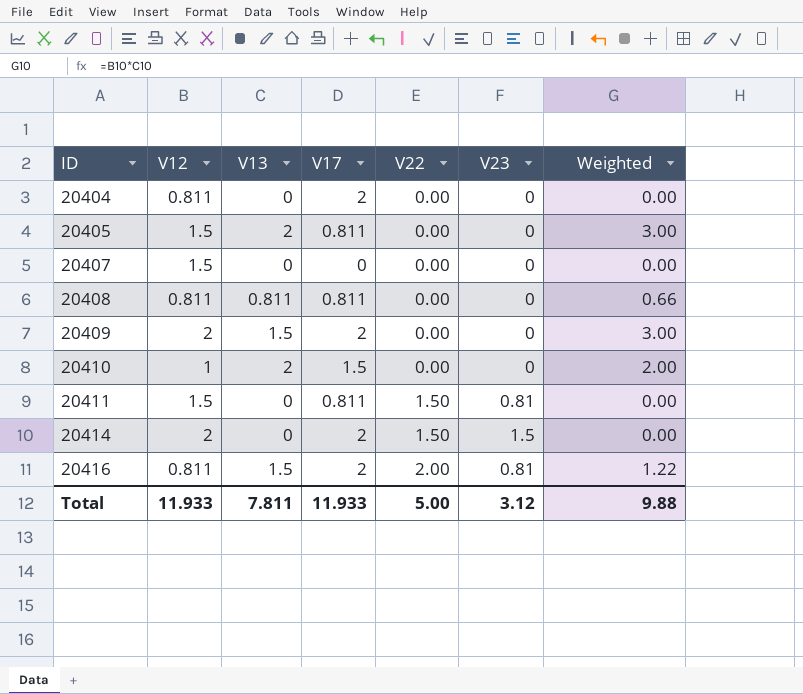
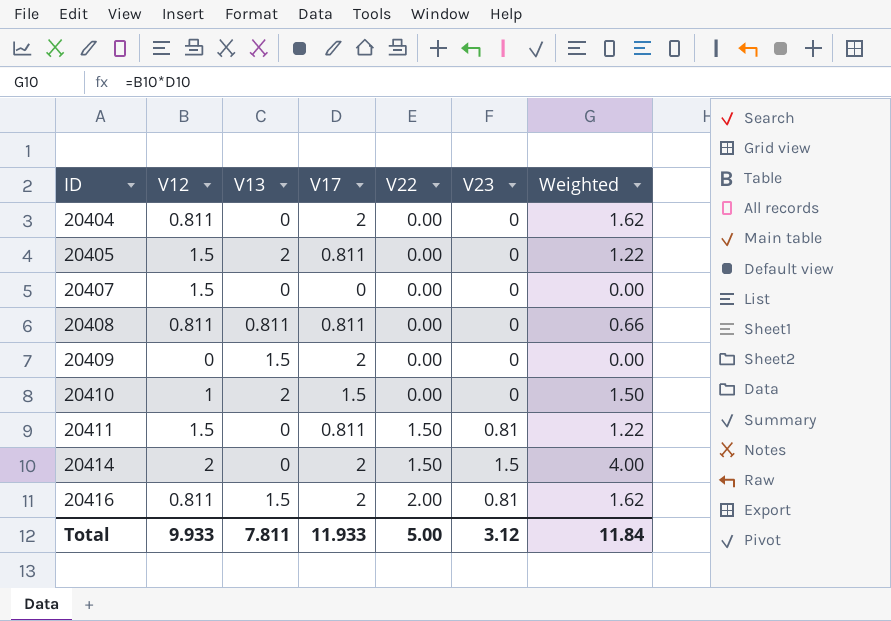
column Weighted | formula: [V12] * [V13] -> [V12] * [V17]
20409 | V12: 2 -> 0
Total | V12: 11.933 -> 9.933
Total | Weighted: 9.88 -> 11.84

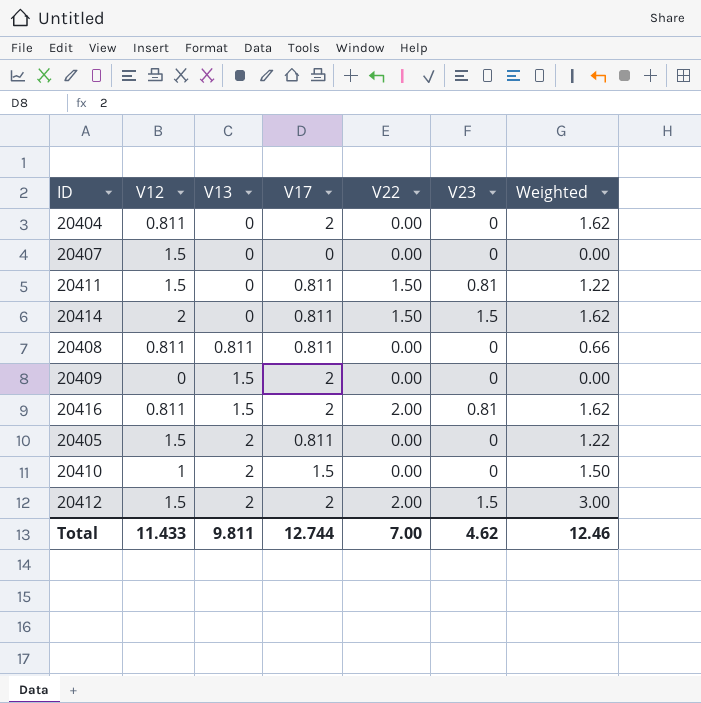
row order: ID ascending -> V13 ascending
20414 | V17: 2 -> 0.811
20414 | Weighted: 4.00 -> 1.62
row 20412: none -> 1.5 | 2 | 2 | 2.00 | 1.5 | 3.00
Total | V12: 9.933 -> 11.433
Total | V13: 7.811 -> 9.811
Total | V17: 11.933 -> 12.744
Total | V22: 5.00 -> 7.00
Total | V23: 3.12 -> 4.62
Total | Weighted: 11.84 -> 12.46

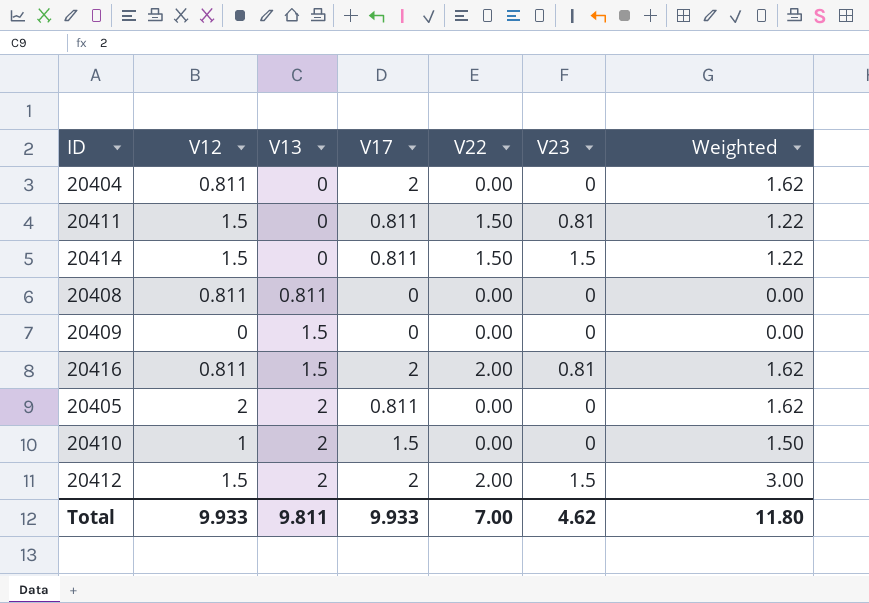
row 20407: 1.5 | 0 | 0 | 0.00 | 0 | 0.00 -> none
20414 | V12: 2 -> 1.5
20414 | Weighted: 1.62 -> 1.22
20408 | V17: 0.811 -> 0
20408 | Weighted: 0.66 -> 0.00
20409 | V17: 2 -> 0
20405 | V12: 1.5 -> 2
20405 | Weighted: 1.22 -> 1.62
Total | V12: 11.433 -> 9.933
Total | V17: 12.744 -> 9.933
Total | Weighted: 12.46 -> 11.80

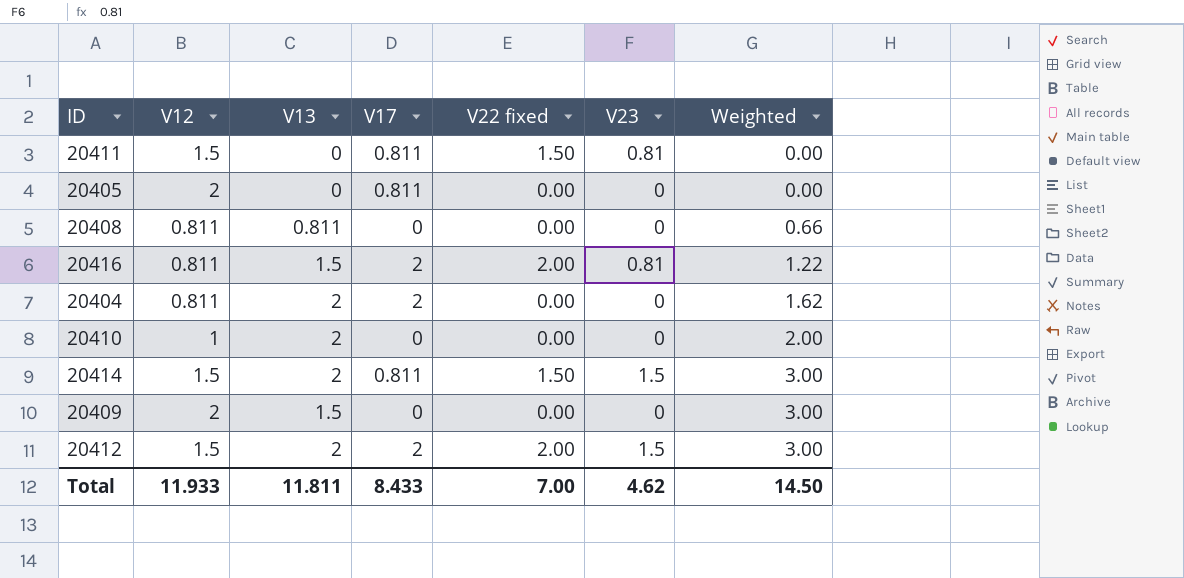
row order: V13 ascending -> Weighted ascending
column name: V22 -> V22 fixed
column Weighted | formula: [V12] * [V17] -> [V12] * [V13]
20405 | V13: 2 -> 0
20404 | V13: 0 -> 2
20410 | V17: 1.5 -> 0
20414 | V13: 0 -> 2
20409 | V12: 0 -> 2
Total | V12: 9.933 -> 11.933
Total | V13: 9.811 -> 11.811
Total | V17: 9.933 -> 8.433
Total | Weighted: 11.80 -> 14.50

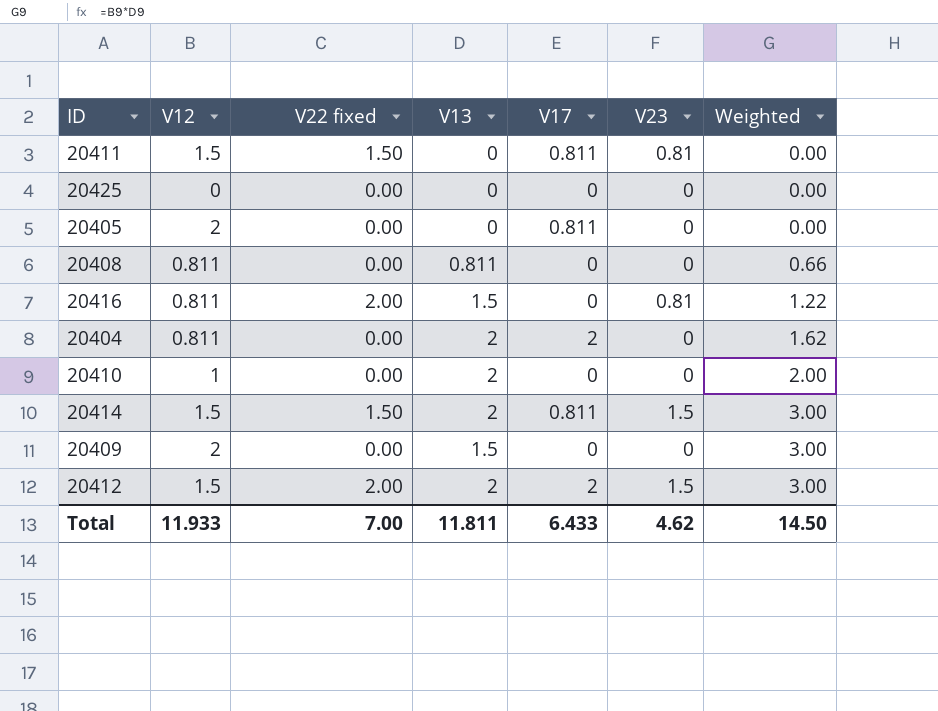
column V22 fixed | position: 5 -> 3
row 20425: none -> 0 | 0.00 | 0 | 0 | 0 | 0.00
20416 | V17: 2 -> 0
Total | V17: 8.433 -> 6.433

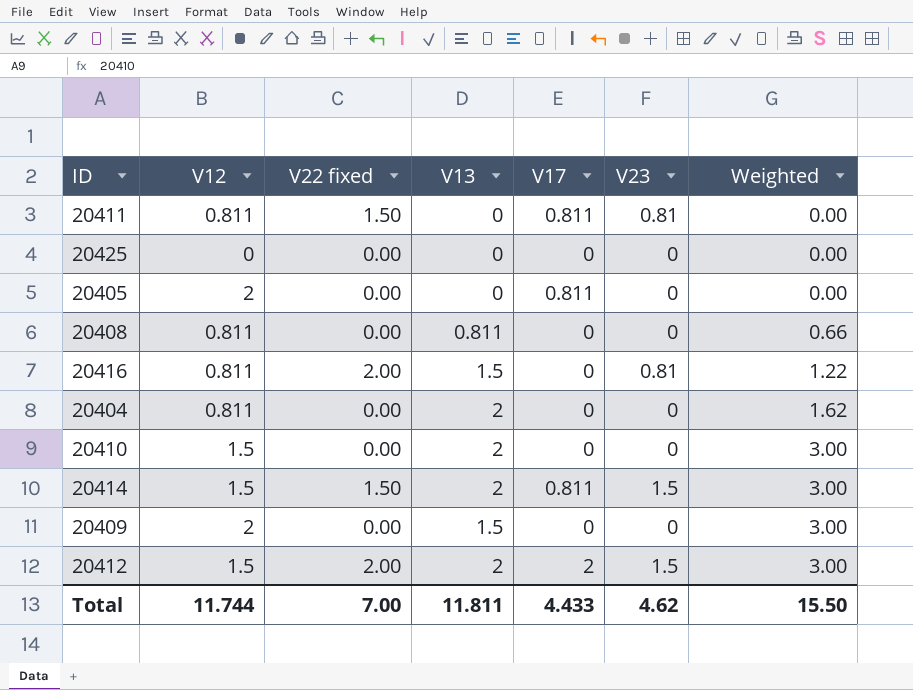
20411 | V12: 1.5 -> 0.811
20404 | V17: 2 -> 0
20410 | V12: 1 -> 1.5
20410 | Weighted: 2.00 -> 3.00
Total | V12: 11.933 -> 11.744
Total | V17: 6.433 -> 4.433
Total | Weighted: 14.50 -> 15.50

